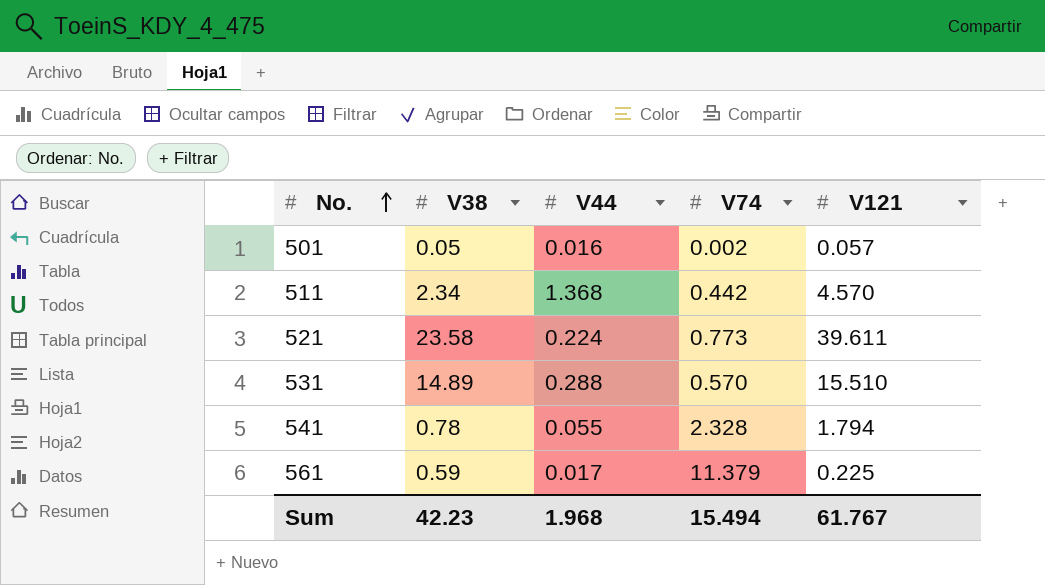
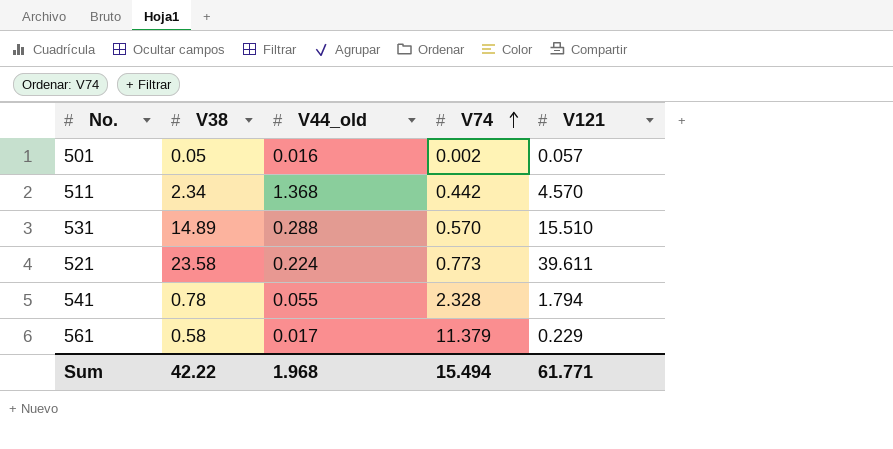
row order: No. ascending -> V74 ascending
column name: V44 -> V44_old
561 | V38: 0.59 -> 0.58
561 | V121: 0.225 -> 0.229
Sum | V38: 42.23 -> 42.22
Sum | V121: 61.767 -> 61.771

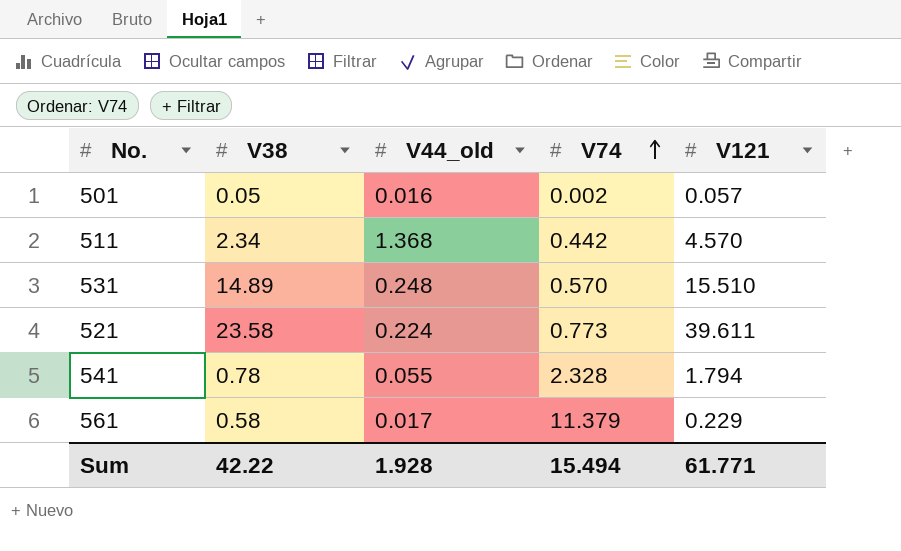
531 | V44_old: 0.288 -> 0.248
Sum | V44_old: 1.968 -> 1.928

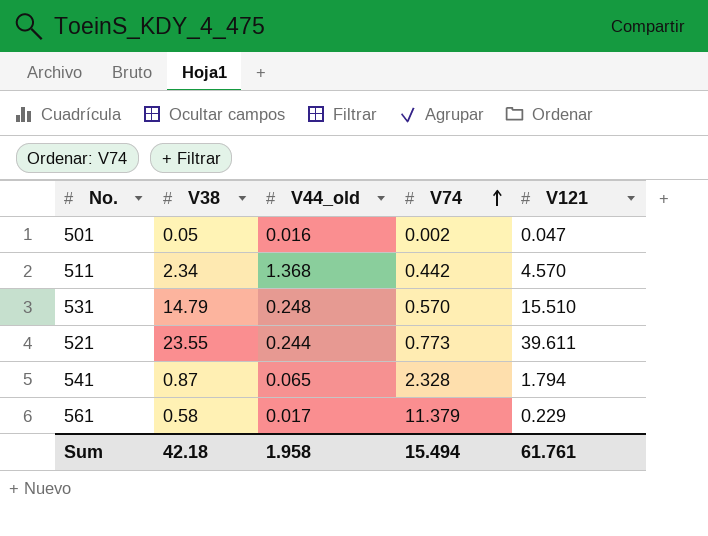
501 | V121: 0.057 -> 0.047
531 | V38: 14.89 -> 14.79
521 | V38: 23.58 -> 23.55
521 | V44_old: 0.224 -> 0.244
541 | V38: 0.78 -> 0.87
541 | V44_old: 0.055 -> 0.065
Sum | V38: 42.22 -> 42.18
Sum | V44_old: 1.928 -> 1.958
Sum | V121: 61.771 -> 61.761

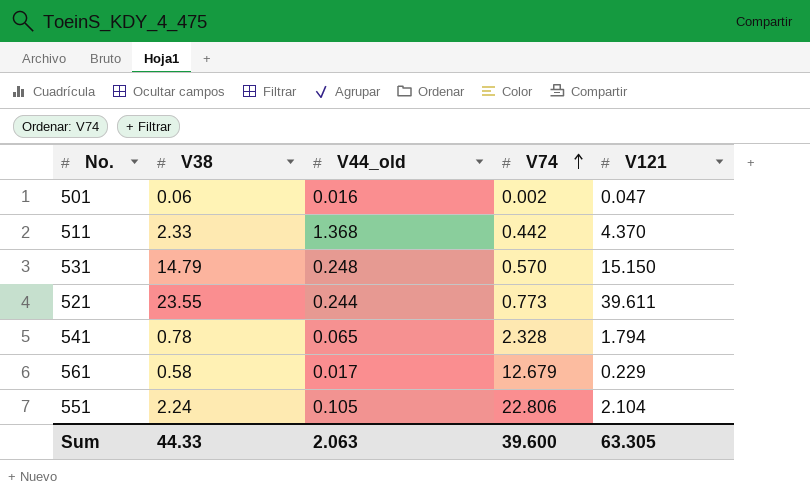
501 | V38: 0.05 -> 0.06
511 | V38: 2.34 -> 2.33
511 | V121: 4.570 -> 4.370
531 | V121: 15.510 -> 15.150
541 | V38: 0.87 -> 0.78
561 | V74: 11.379 -> 12.679
row 551: none -> 2.24 | 0.105 | 22.806 | 2.104
Sum | V38: 42.18 -> 44.33
Sum | V44_old: 1.958 -> 2.063
Sum | V74: 15.494 -> 39.600
Sum | V121: 61.761 -> 63.305

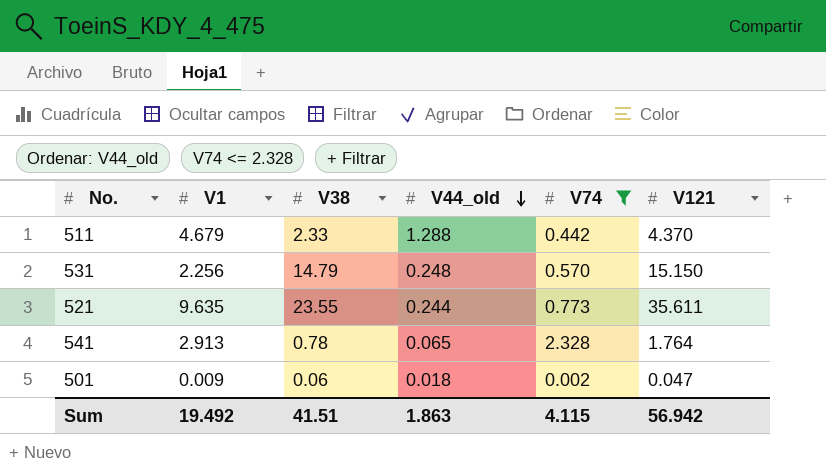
filter: none -> V74 <= 2.328
row order: V74 ascending -> V44_old descending
column V1 | position: none -> 2
511 | V44_old: 1.368 -> 1.288
521 | V121: 39.611 -> 35.611
541 | V121: 1.794 -> 1.764
501 | V44_old: 0.016 -> 0.018
Sum | V38: 44.33 -> 41.51
Sum | V44_old: 2.063 -> 1.863
Sum | V74: 39.600 -> 4.115
Sum | V121: 63.305 -> 56.942

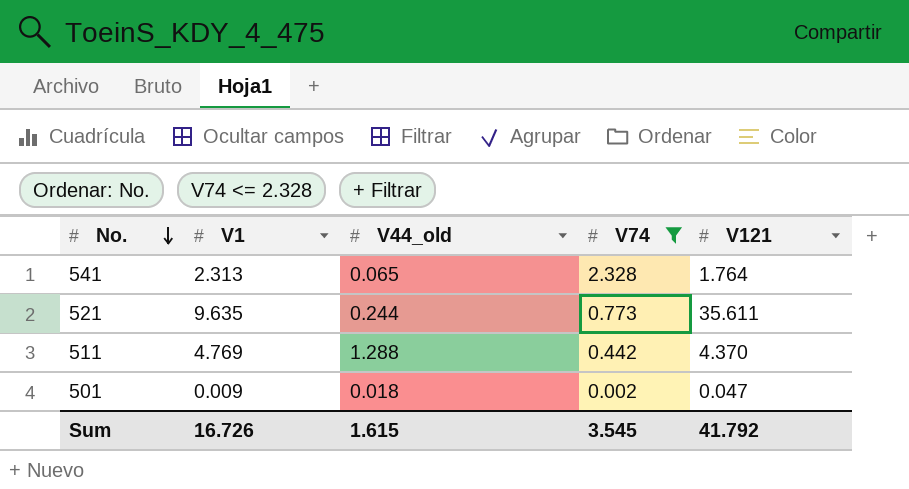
row order: V44_old descending -> No. descending
column V38 | position: 3 -> none
row 531: 2.256 | 14.79 | 0.248 | 0.570 | 15.150 -> none
541 | V1: 2.913 -> 2.313
511 | V1: 4.679 -> 4.769
Sum | V1: 19.492 -> 16.726
Sum | V44_old: 1.863 -> 1.615
Sum | V74: 4.115 -> 3.545
Sum | V121: 56.942 -> 41.792

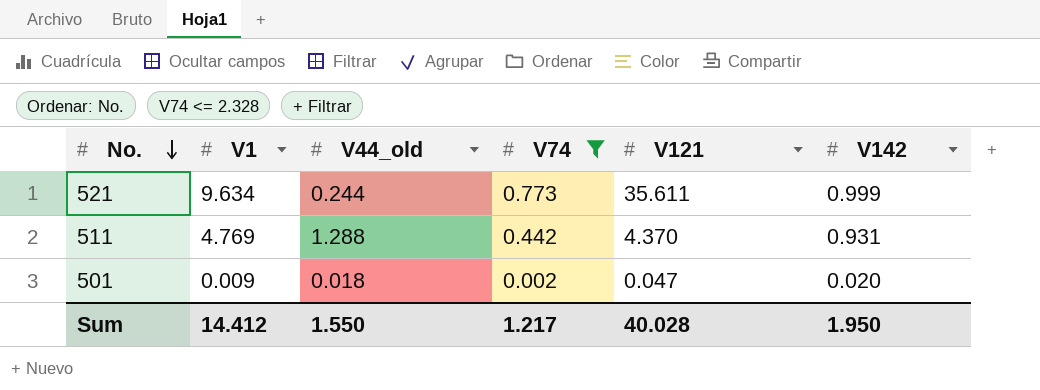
column V142 | position: none -> 6
row 541: 2.313 | 0.065 | 2.328 | 1.764 -> none
521 | V1: 9.635 -> 9.634
Sum | V1: 16.726 -> 14.412
Sum | V44_old: 1.615 -> 1.550
Sum | V74: 3.545 -> 1.217
Sum | V121: 41.792 -> 40.028

